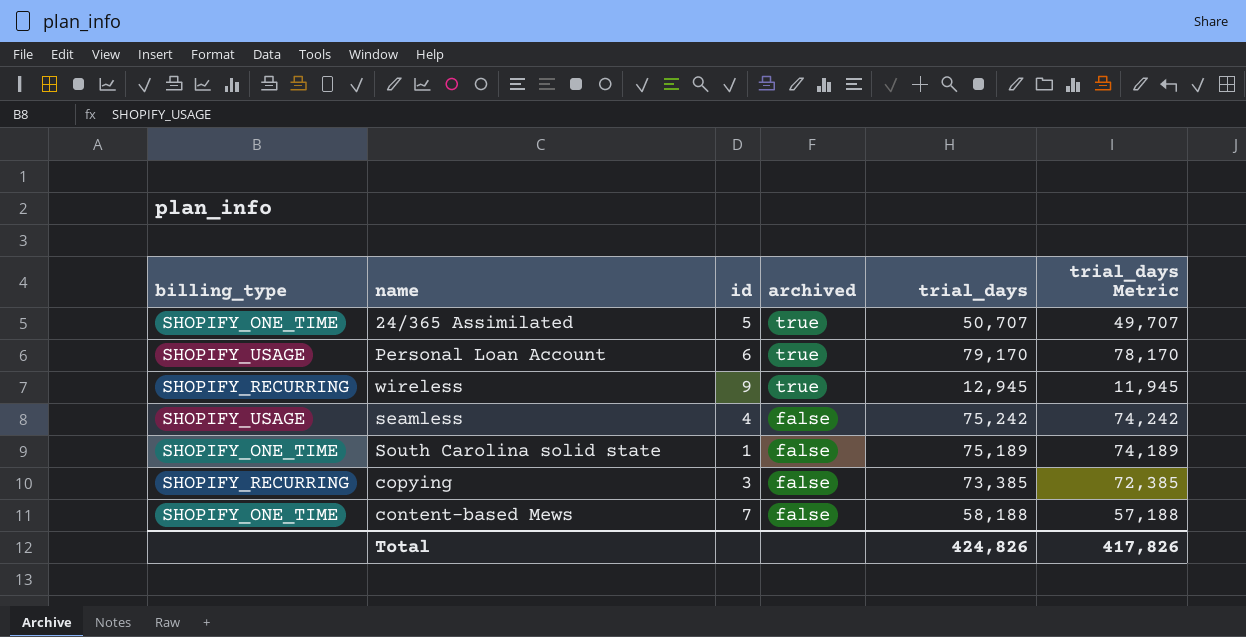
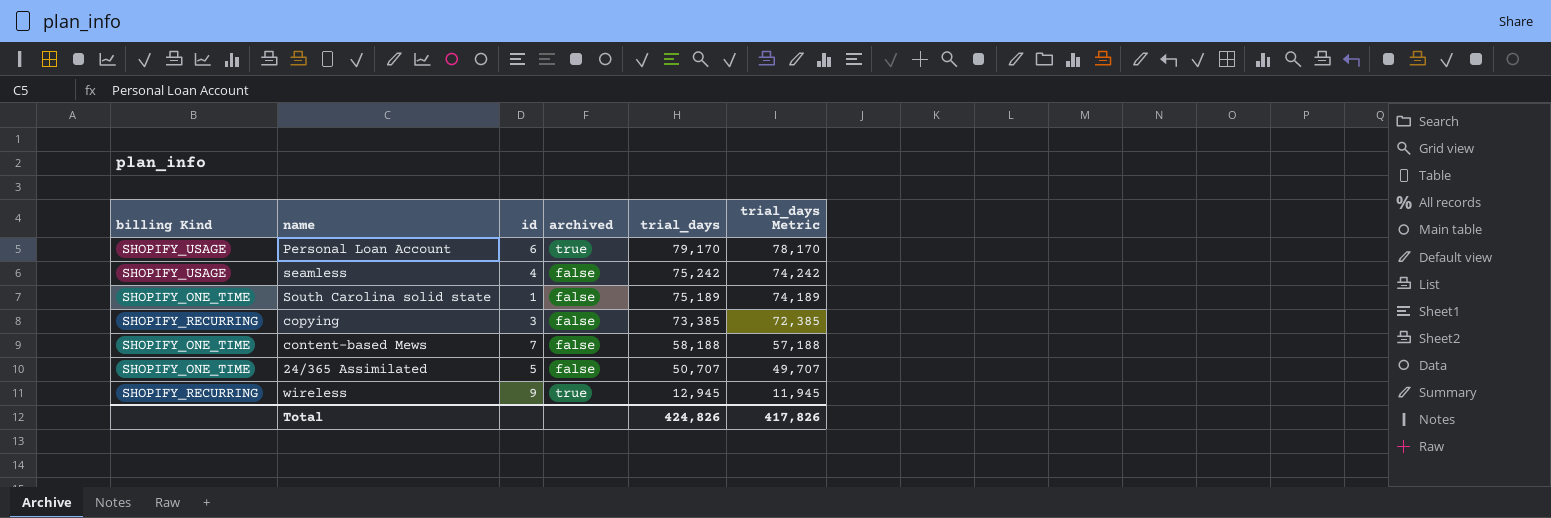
row order: archived descending -> trial_days descending
column name: billing_type -> billing Kind
24/365 Assimilated | archived: true -> false

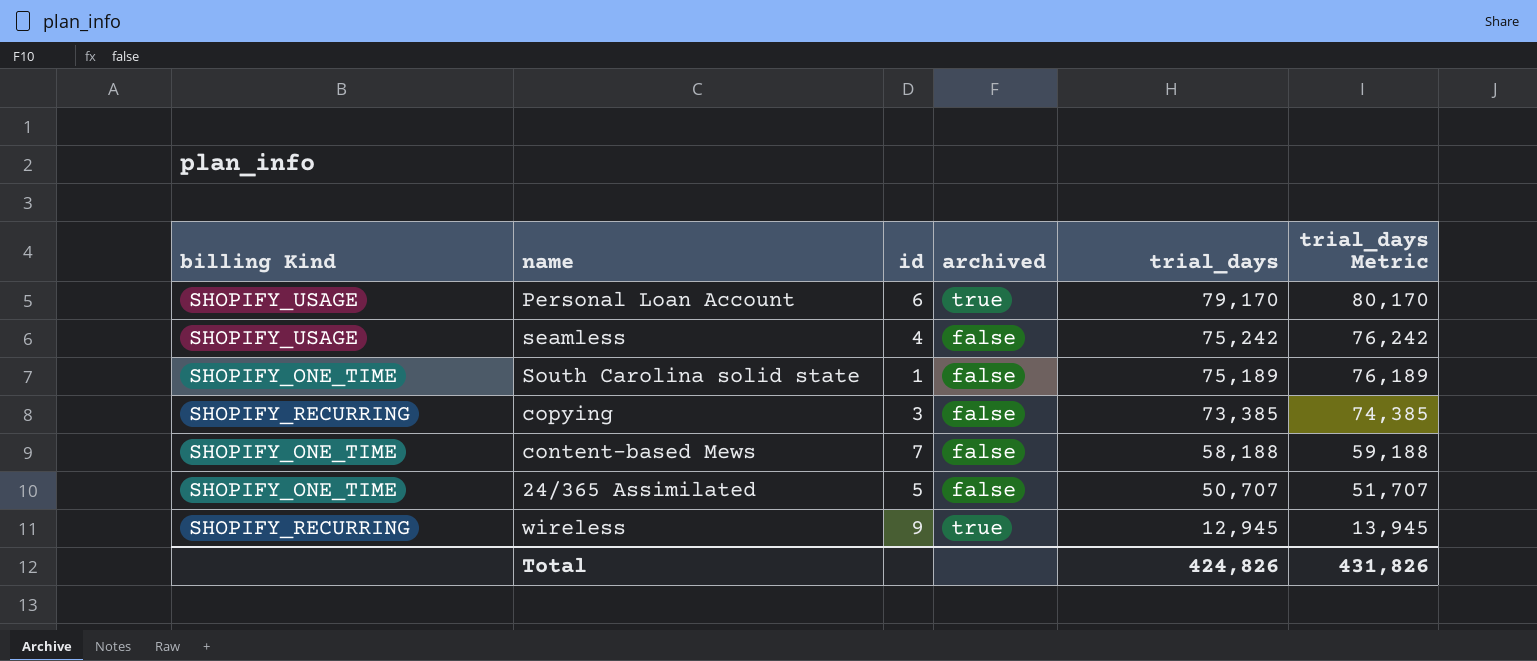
column trial_days Metric | formula: [trial_days] - 1000 -> [trial_days] + 1000
Total | trial_days Metric: 417,826 -> 431,826

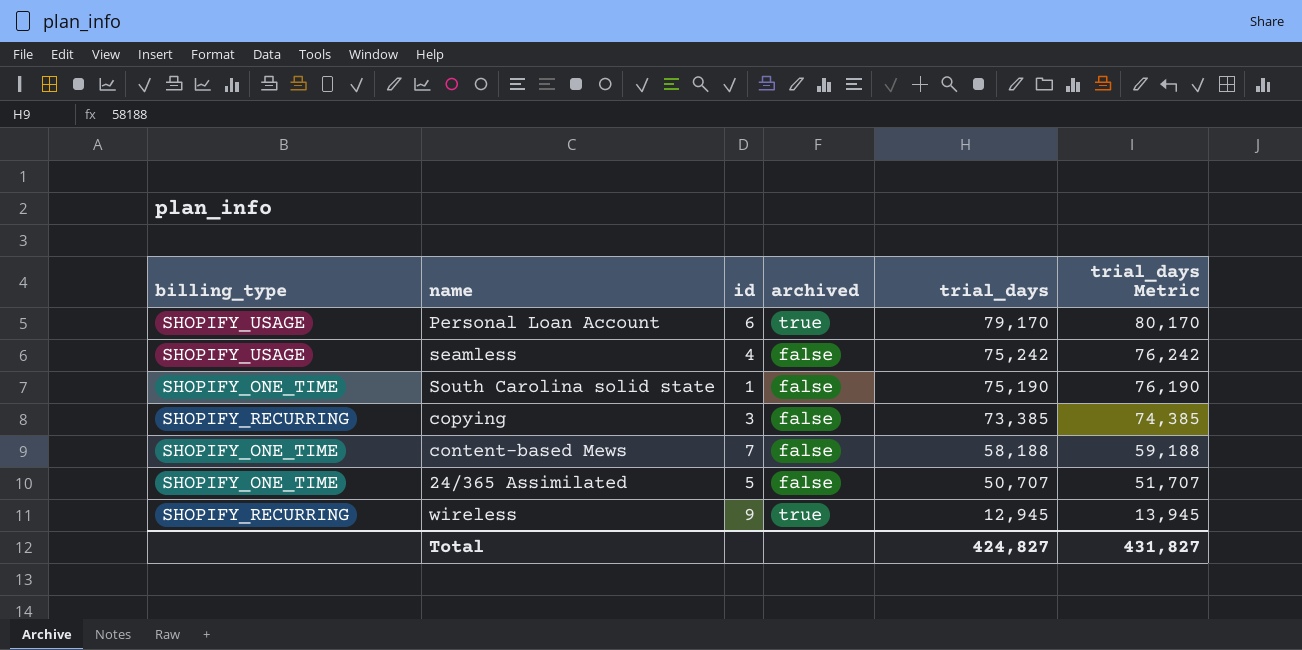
column name: billing Kind -> billing_type
South Carolina solid state | trial_days: 75,189 -> 75,190
South Carolina solid state | trial_days Metric: 76,189 -> 76,190
Total | trial_days: 424,826 -> 424,827
Total | trial_days Metric: 431,826 -> 431,827

